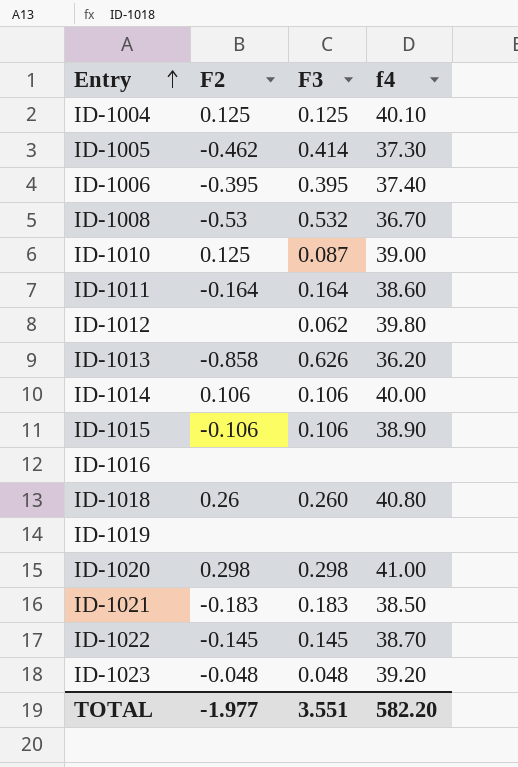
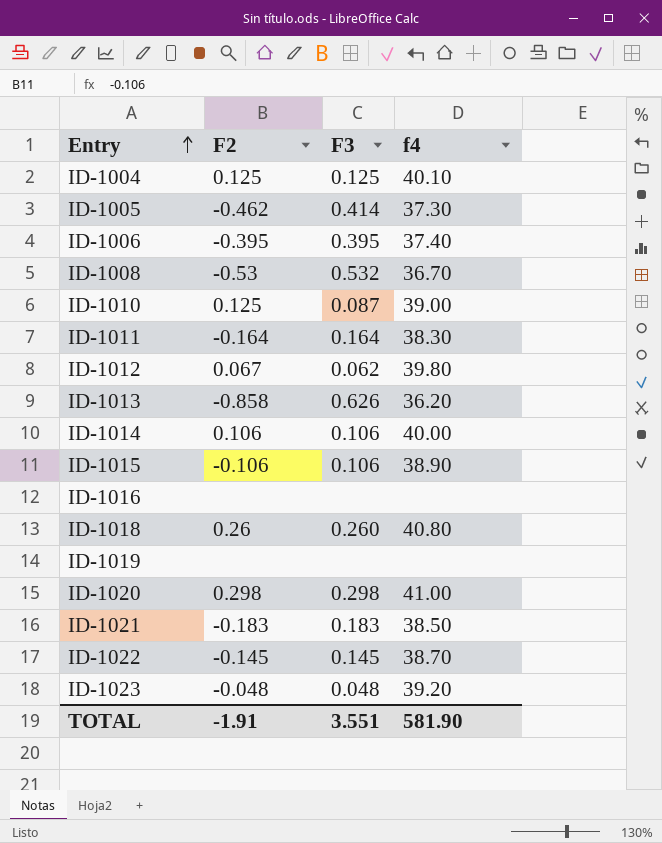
ID-1011 | f4: 38.60 -> 38.30
ID-1012 | F2: none -> 0.067
TOTAL | F2: -1.977 -> -1.91
TOTAL | f4: 582.20 -> 581.90

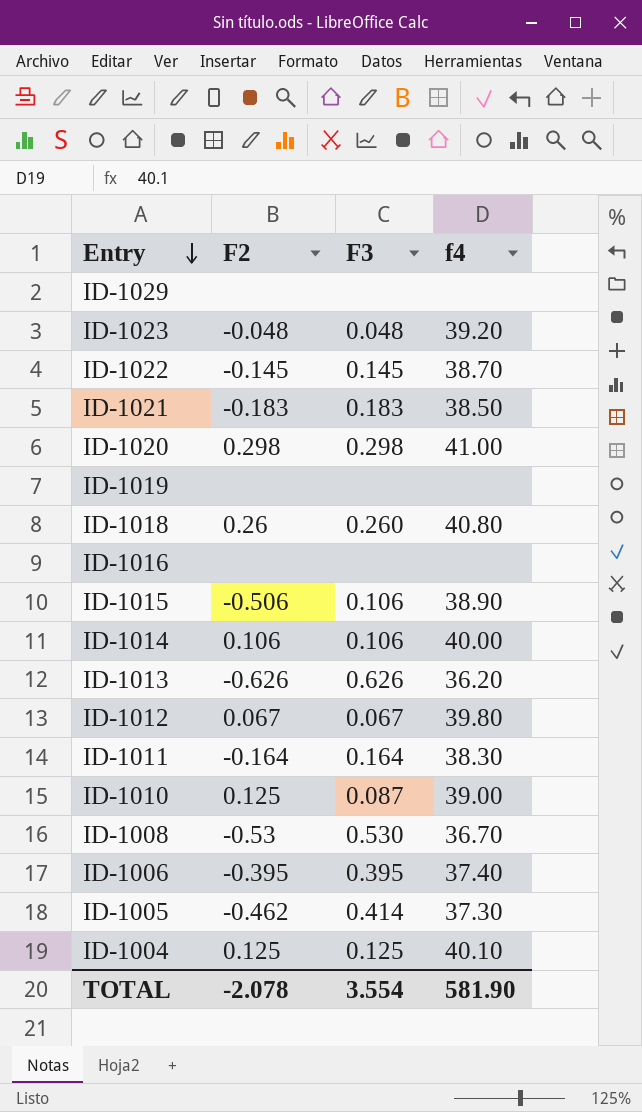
row order: Entry ascending -> Entry descending
row ID-1029: none -> none | none | none
ID-1015 | F2: -0.106 -> -0.506
ID-1013 | F2: -0.858 -> -0.626
ID-1012 | F3: 0.062 -> 0.067
ID-1008 | F3: 0.532 -> 0.530
TOTAL | F2: -1.91 -> -2.078
TOTAL | F3: 3.551 -> 3.554

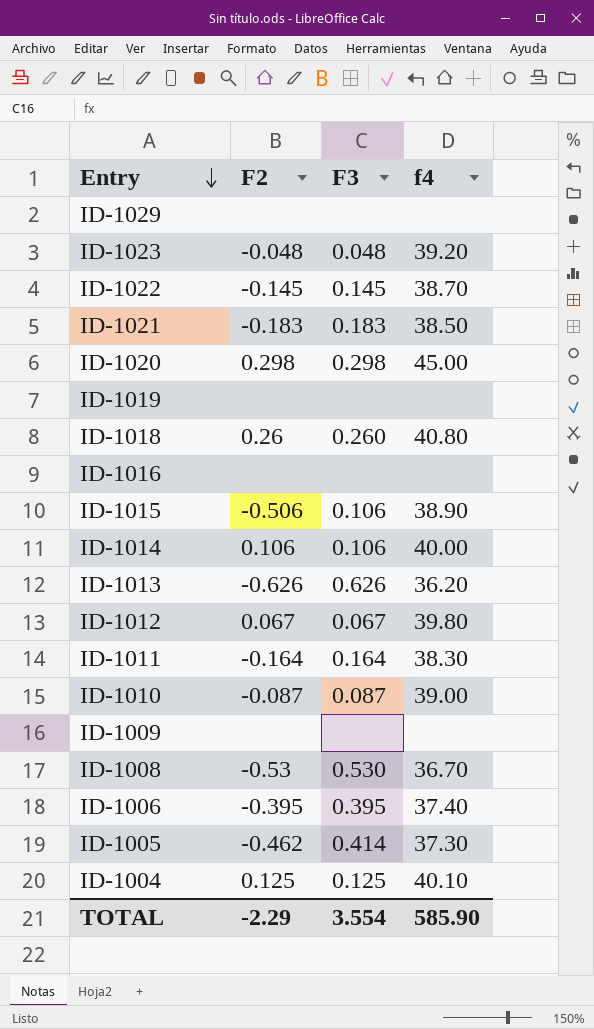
ID-1020 | f4: 41.00 -> 45.00
ID-1010 | F2: 0.125 -> -0.087
row ID-1009: none -> none | none | none
TOTAL | F2: -2.078 -> -2.29
TOTAL | f4: 581.90 -> 585.90

